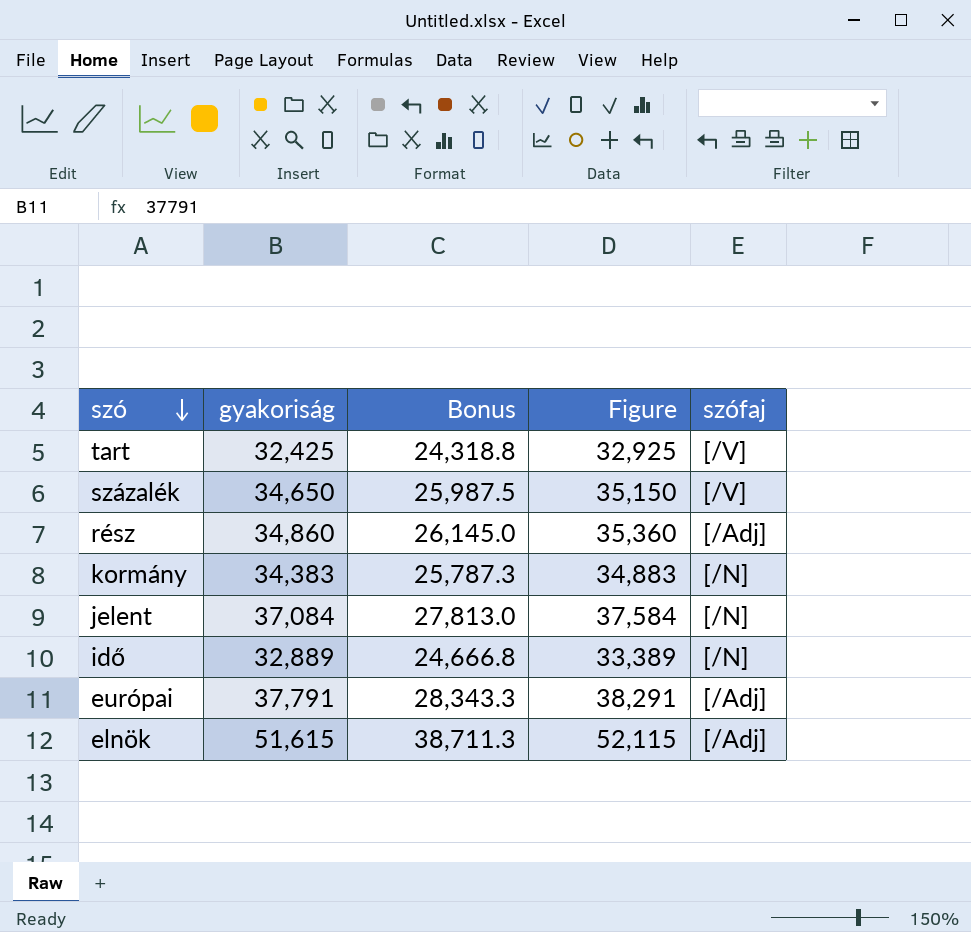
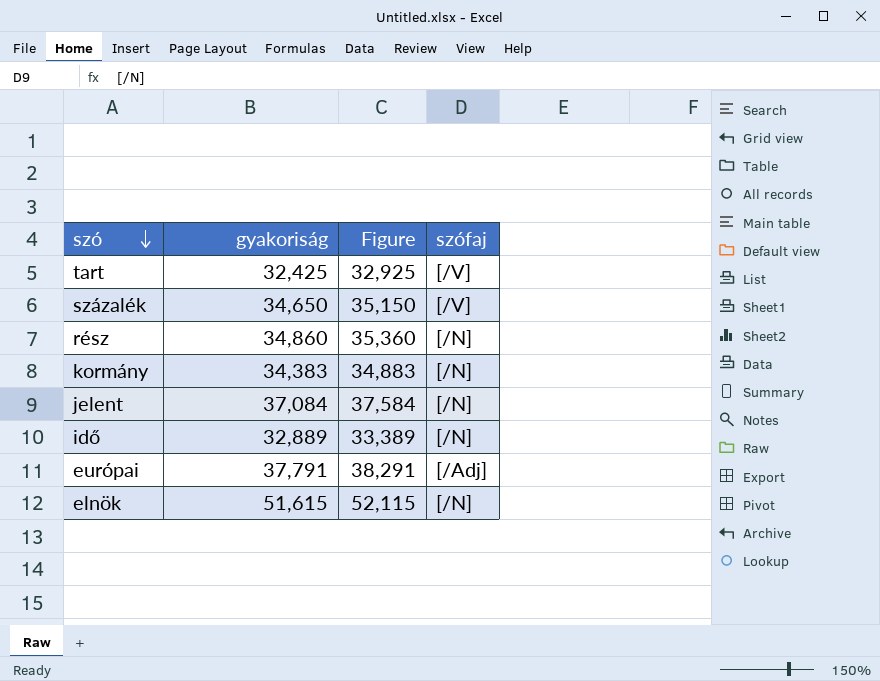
column Bonus | formula: [gyakoriság] * 0.75 -> none
rész | szófaj: [/Adj] -> [/N]
elnök | szófaj: [/Adj] -> [/N]

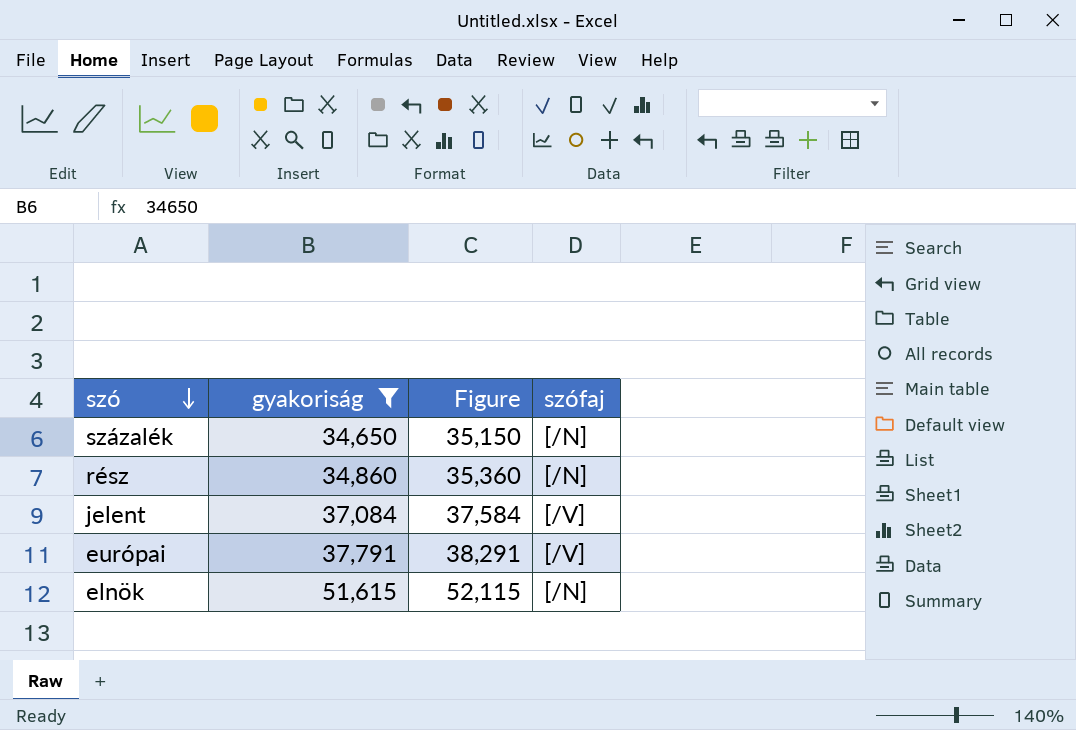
filter: none -> gyakoriság >= 34,650
százalék | szófaj: [/V] -> [/N]
jelent | szófaj: [/N] -> [/V]
európai | szófaj: [/Adj] -> [/V]

